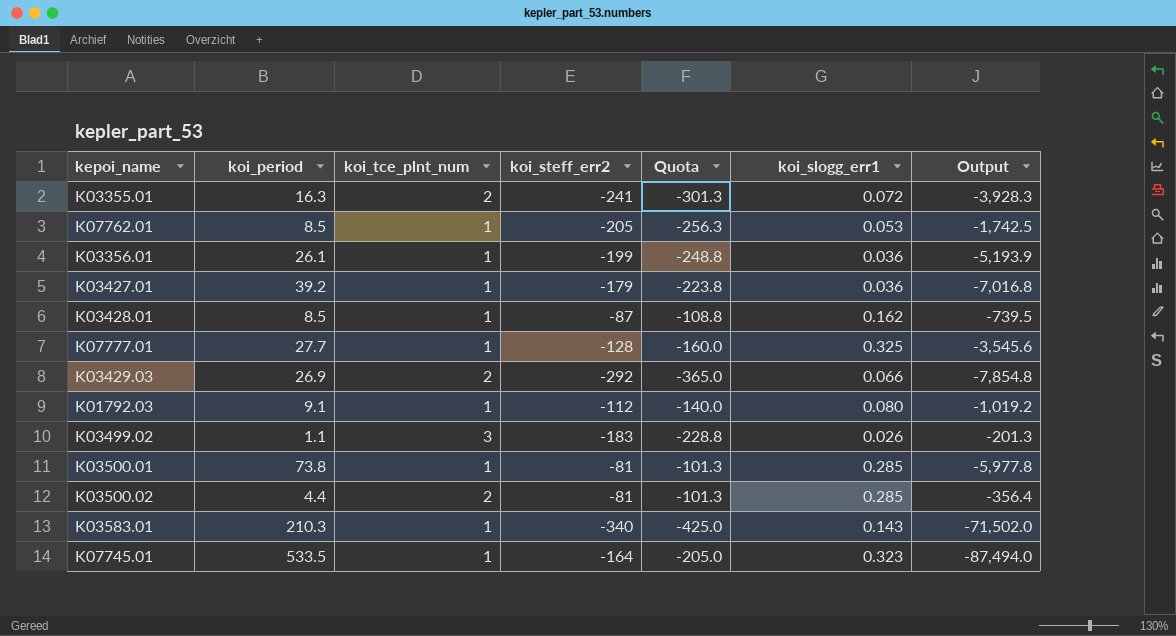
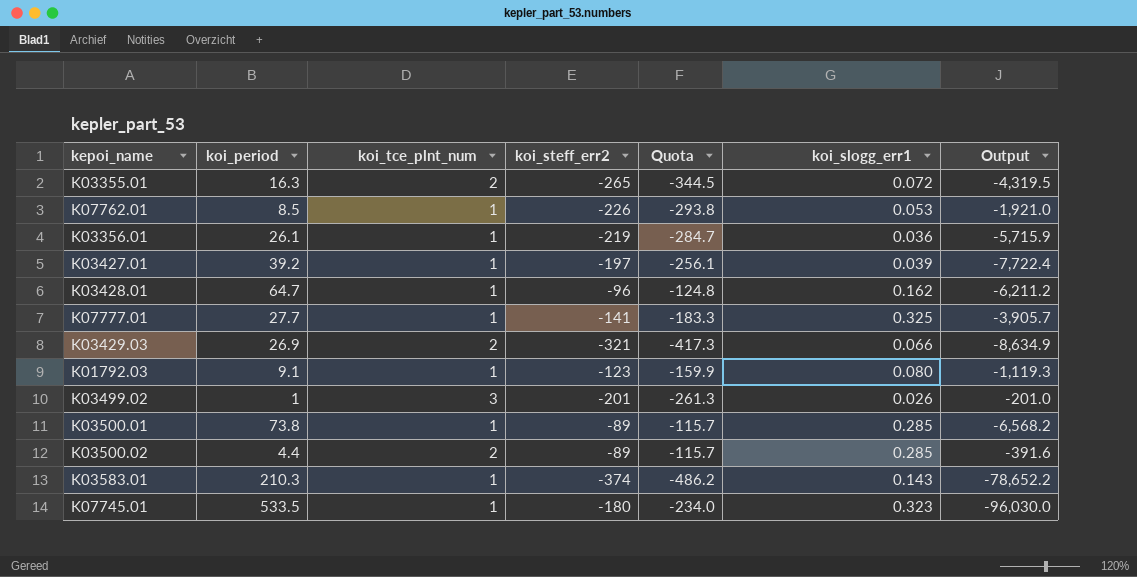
column Quota | formula: [koi_steff_err2] * 1.25 -> [koi_steff_err2] * 1.3
K03355.01 | koi_steff_err2: -241 -> -265
K03355.01 | Output: -3,928.3 -> -4,319.5
K07762.01 | koi_steff_err2: -205 -> -226
K07762.01 | Output: -1,742.5 -> -1,921.0
K03356.01 | koi_steff_err2: -199 -> -219
K03356.01 | Output: -5,193.9 -> -5,715.9
K03427.01 | koi_steff_err2: -179 -> -197
K03427.01 | koi_slogg_err1: 0.036 -> 0.039
K03427.01 | Output: -7,016.8 -> -7,722.4
K03428.01 | koi_period: 8.5 -> 64.7
K03428.01 | koi_steff_err2: -87 -> -96
K03428.01 | Output: -739.5 -> -6,211.2
K07777.01 | koi_steff_err2: -128 -> -141
K07777.01 | Output: -3,545.6 -> -3,905.7
K03429.03 | koi_steff_err2: -292 -> -321
K03429.03 | Output: -7,854.8 -> -8,634.9
K01792.03 | koi_steff_err2: -112 -> -123
K01792.03 | Output: -1,019.2 -> -1,119.3
K03499.02 | koi_period: 1.1 -> 1
K03499.02 | koi_steff_err2: -183 -> -201
K03499.02 | Output: -201.3 -> -201.0
K03500.01 | koi_steff_err2: -81 -> -89
K03500.01 | Output: -5,977.8 -> -6,568.2
K03500.02 | koi_steff_err2: -81 -> -89
K03500.02 | Output: -356.4 -> -391.6
K03583.01 | koi_steff_err2: -340 -> -374
K03583.01 | Output: -71,502.0 -> -78,652.2
K07745.01 | koi_steff_err2: -164 -> -180
K07745.01 | Output: -87,494.0 -> -96,030.0

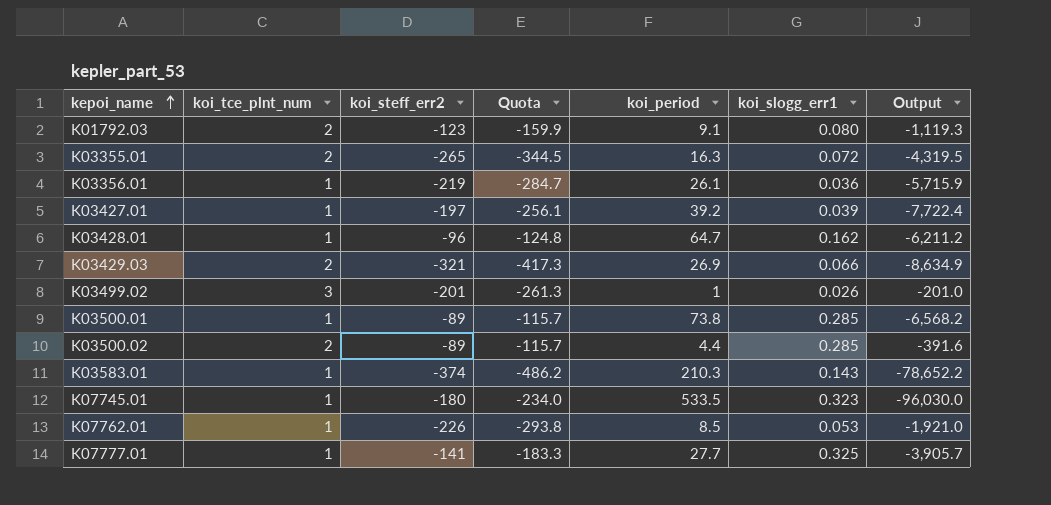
row order: none -> kepoi_name ascending
column koi_period | position: 2 -> 5
K01792.03 | koi_tce_plnt_num: 1 -> 2

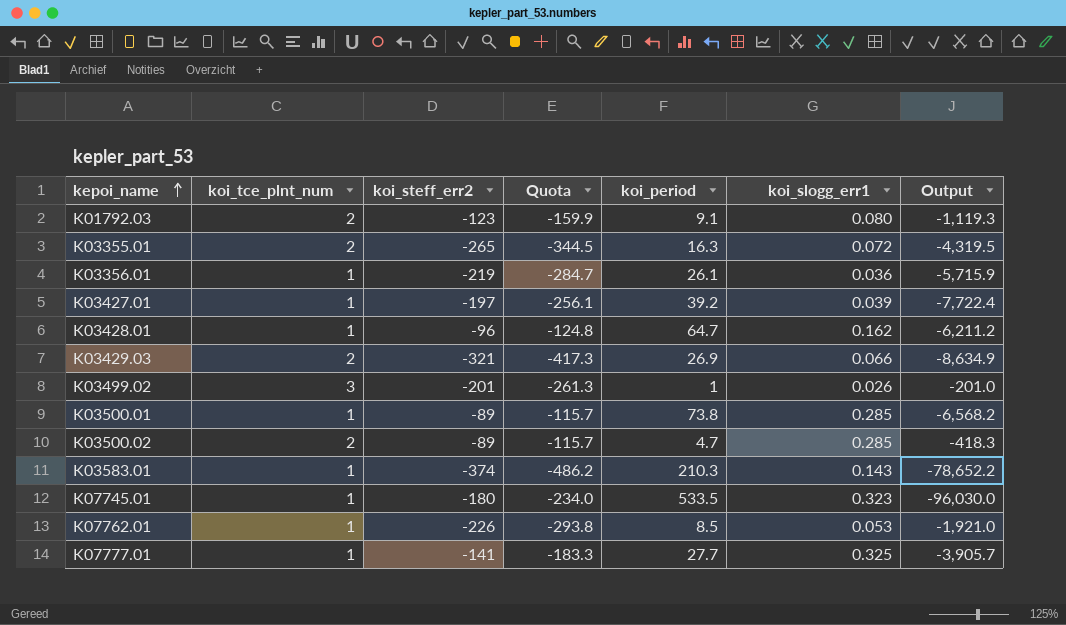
K03500.02 | koi_period: 4.4 -> 4.7
K03500.02 | Output: -391.6 -> -418.3

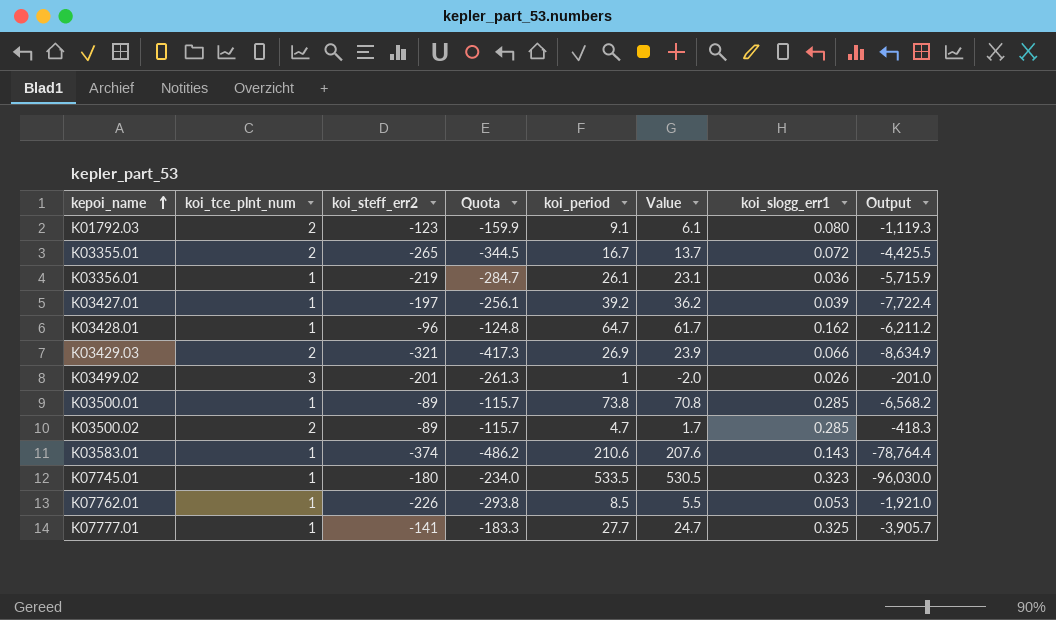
column Value | formula: none -> [koi_period] - 3
K03355.01 | koi_period: 16.3 -> 16.7
K03355.01 | Output: -4,319.5 -> -4,425.5
K03583.01 | koi_period: 210.3 -> 210.6
K03583.01 | Output: -78,652.2 -> -78,764.4

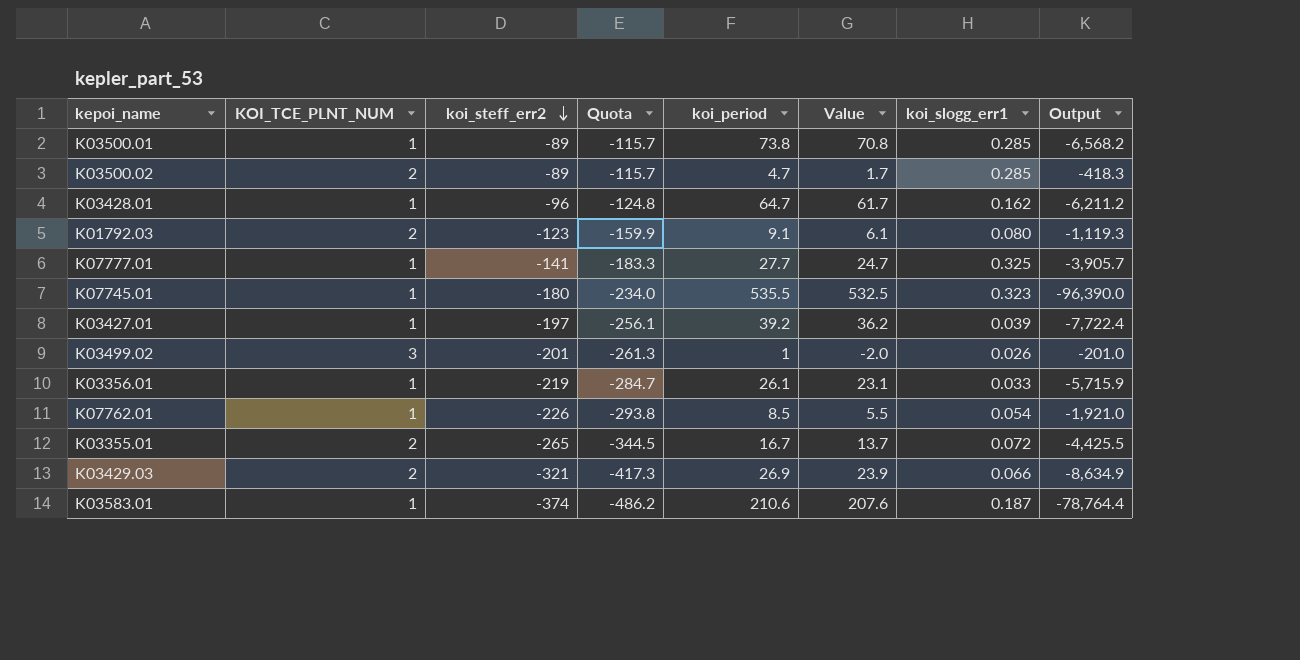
row order: kepoi_name ascending -> koi_steff_err2 descending
column name: koi_tce_plnt_num -> KOI_TCE_PLNT_NUM
K07745.01 | koi_period: 533.5 -> 535.5
K07745.01 | Value: 530.5 -> 532.5
K07745.01 | Output: -96,030.0 -> -96,390.0
K03356.01 | koi_slogg_err1: 0.036 -> 0.033
K07762.01 | koi_slogg_err1: 0.053 -> 0.054
K03583.01 | koi_slogg_err1: 0.143 -> 0.187

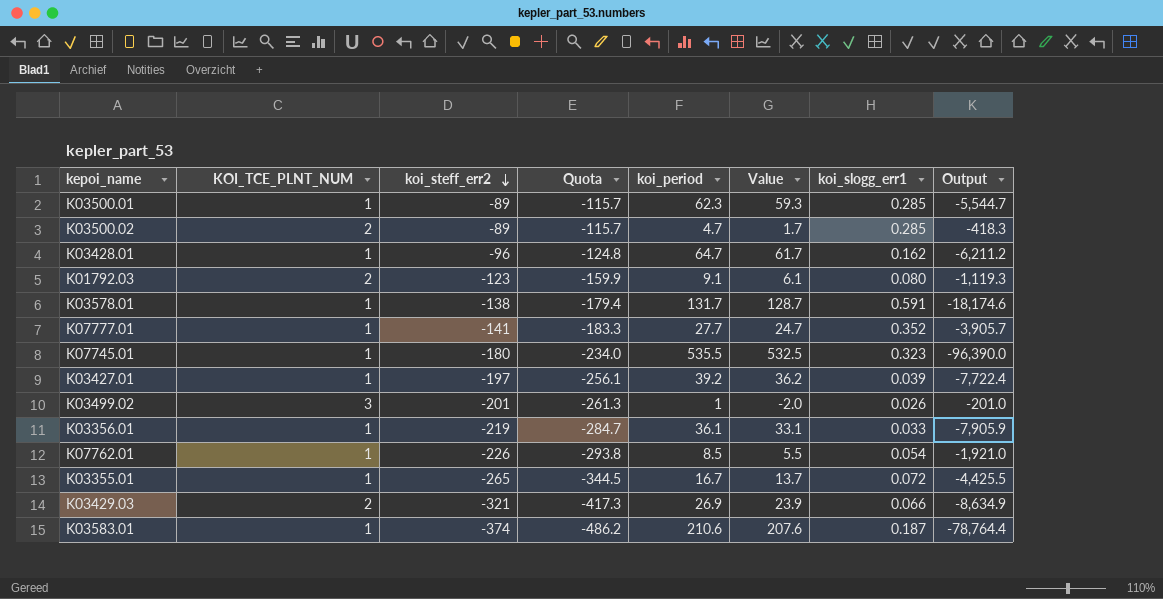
K03500.01 | koi_period: 73.8 -> 62.3
K03500.01 | Value: 70.8 -> 59.3
K03500.01 | Output: -6,568.2 -> -5,544.7
row K03578.01: none -> 1 | -138 | -179.4 | 131.7 | 128.7 | 0.591 | -18,174.6
K07777.01 | koi_slogg_err1: 0.325 -> 0.352
K03356.01 | koi_period: 26.1 -> 36.1
K03356.01 | Value: 23.1 -> 33.1
K03356.01 | Output: -5,715.9 -> -7,905.9
K03355.01 | KOI_TCE_PLNT_NUM: 2 -> 1

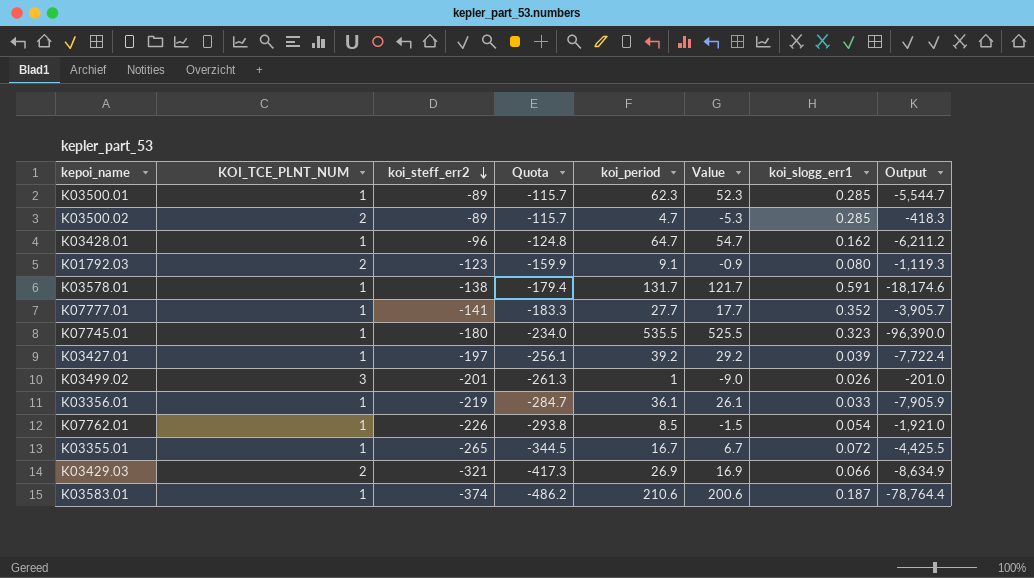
column Value | formula: [koi_period] - 3 -> [koi_period] - 10

